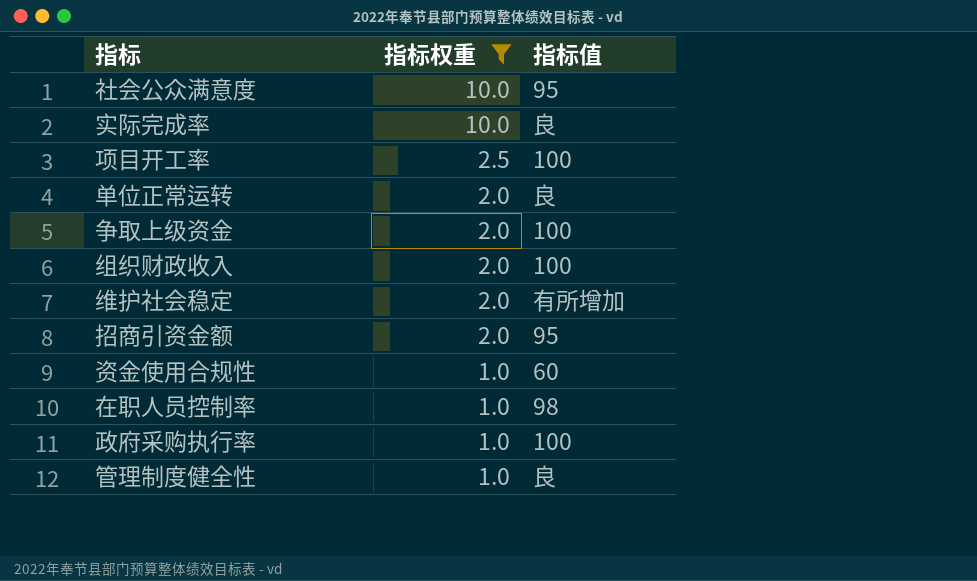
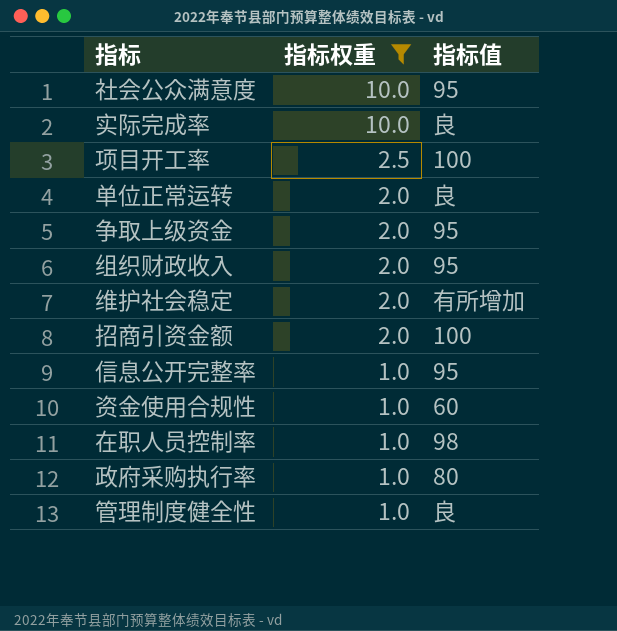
争取上级资金 | 指标值: 100 -> 95
组织财政收入 | 指标值: 100 -> 95
招商引资金额 | 指标值: 95 -> 100
row 信息公开完整率: none -> 1.0 | 95
政府采购执行率 | 指标值: 100 -> 80

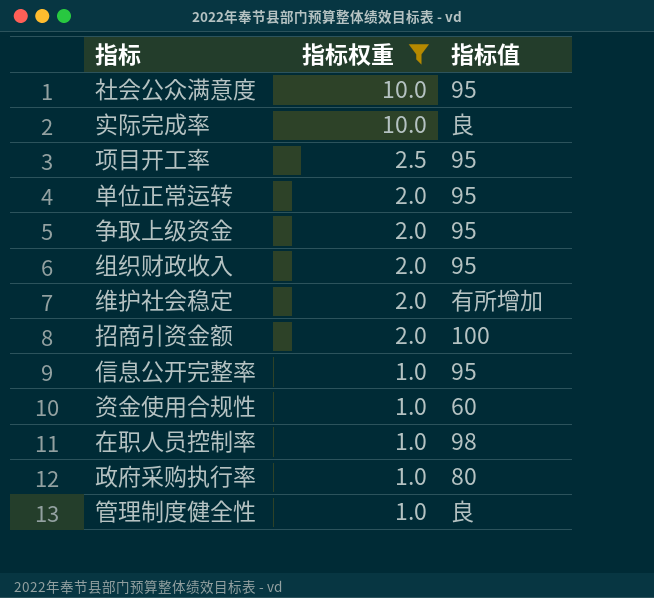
项目开工率 | 指标值: 100 -> 95
单位正常运转 | 指标值: 良 -> 95

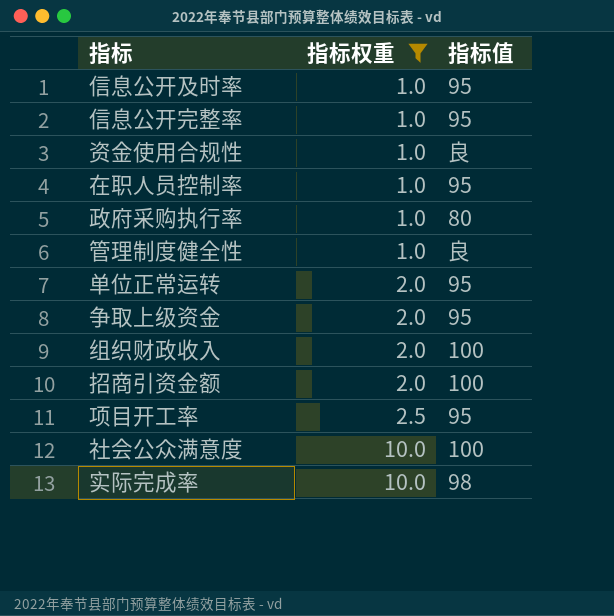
row order: 指标权重 descending -> 指标权重 ascending
row 维护社会稳定: 2.0 | 有所增加 -> none
row 信息公开及时率: none -> 1.0 | 95
资金使用合规性 | 指标值: 60 -> 良
在职人员控制率 | 指标值: 98 -> 95
组织财政收入 | 指标值: 95 -> 100
社会公众满意度 | 指标值: 95 -> 100
实际完成率 | 指标值: 良 -> 98

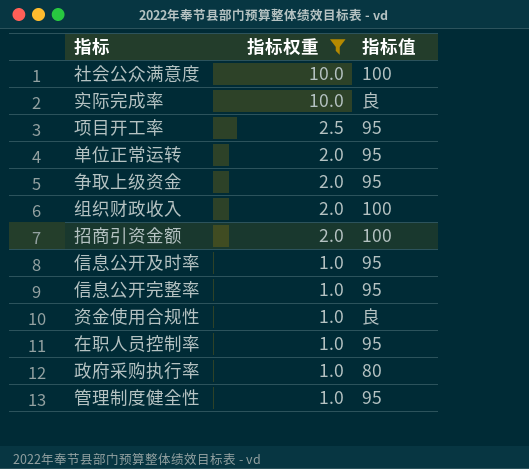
row order: 指标权重 ascending -> 指标权重 descending
实际完成率 | 指标值: 98 -> 良
管理制度健全性 | 指标值: 良 -> 95

